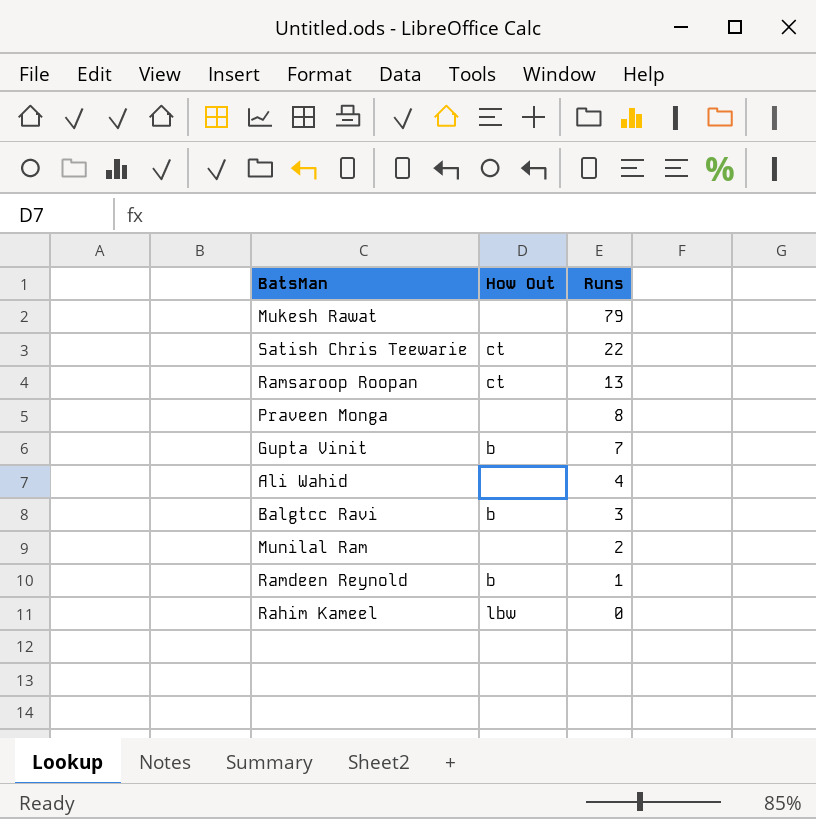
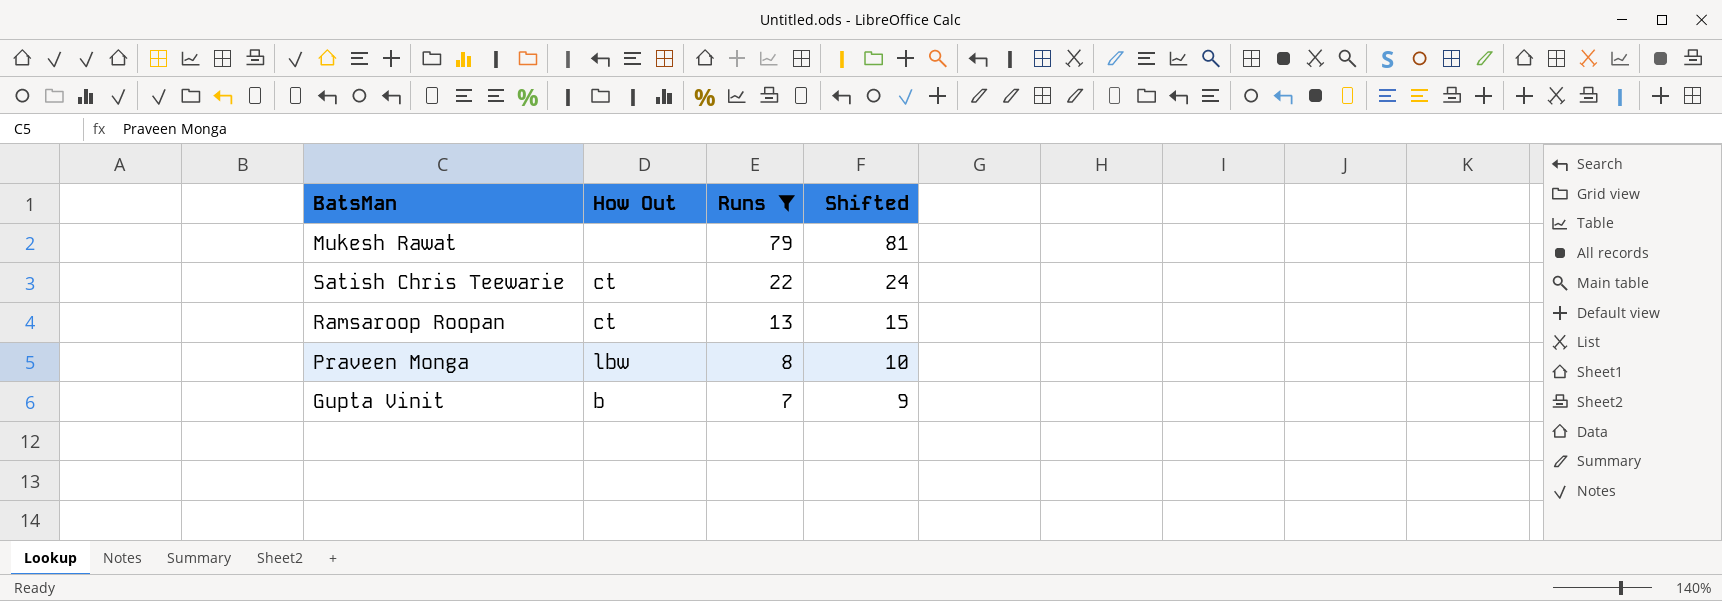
filter: none -> Runs >= 7
column Shifted | formula: none -> [Runs] + 2
Praveen Monga | How Out: none -> lbw

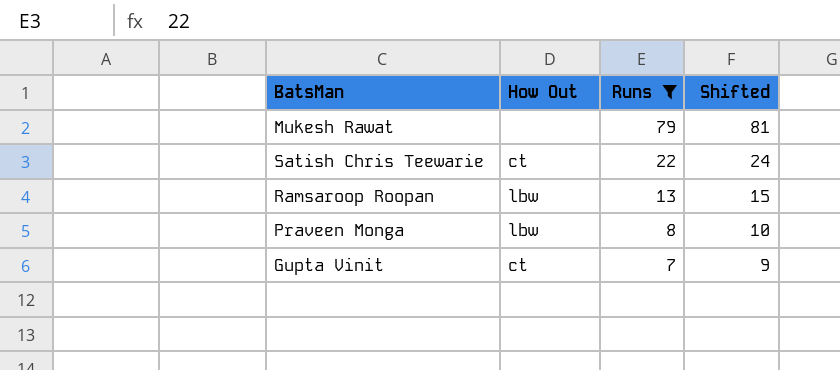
Ramsaroop Roopan | How Out: ct -> lbw
Gupta Vinit | How Out: b -> ct

